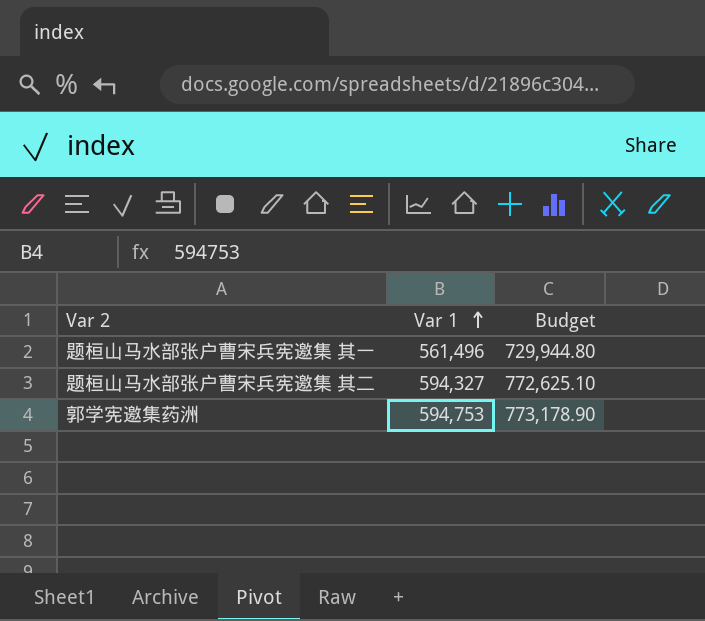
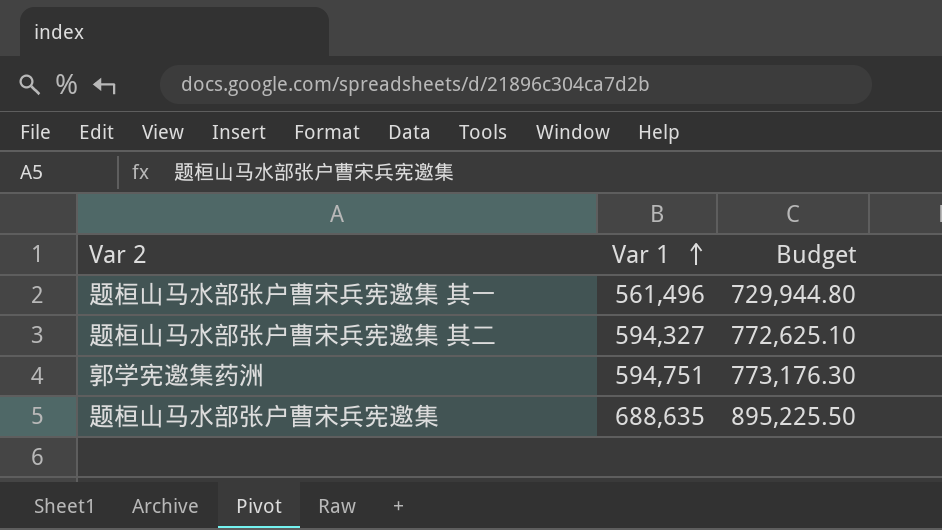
郭学宪邀集药洲 | Var 1: 594,753 -> 594,751
郭学宪邀集药洲 | Budget: 773,178.90 -> 773,176.30
row 题桓山马水部张户曹宋兵宪邀集: none -> 688,635 | 895,225.50

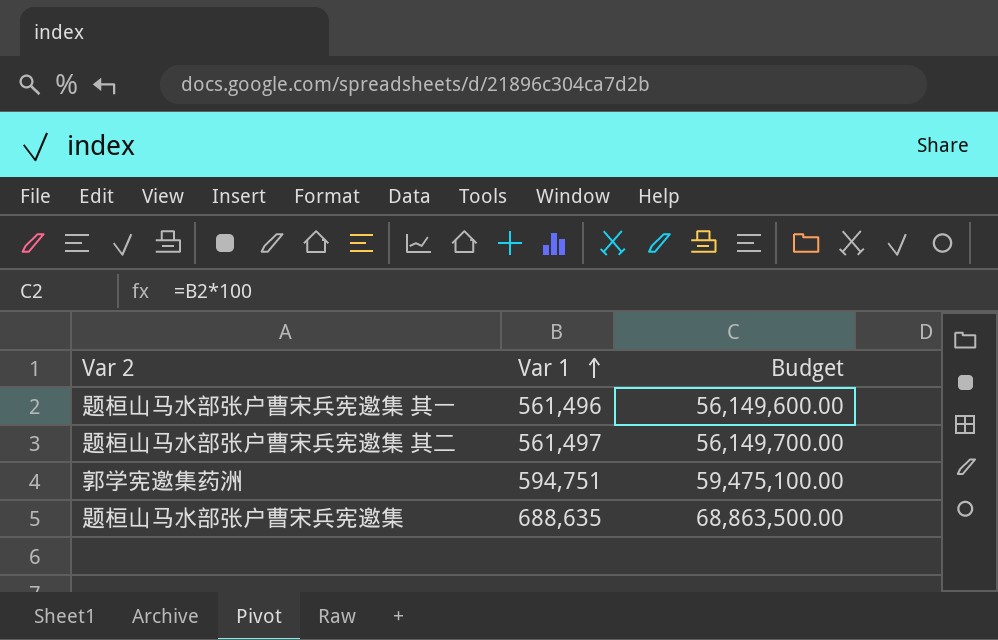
column Budget | formula: [Var 1] * 1.3 -> [Var 1] * 100
题桓山马水部张户曹宋兵宪邀集 其二 | Var 1: 594,327 -> 561,497

